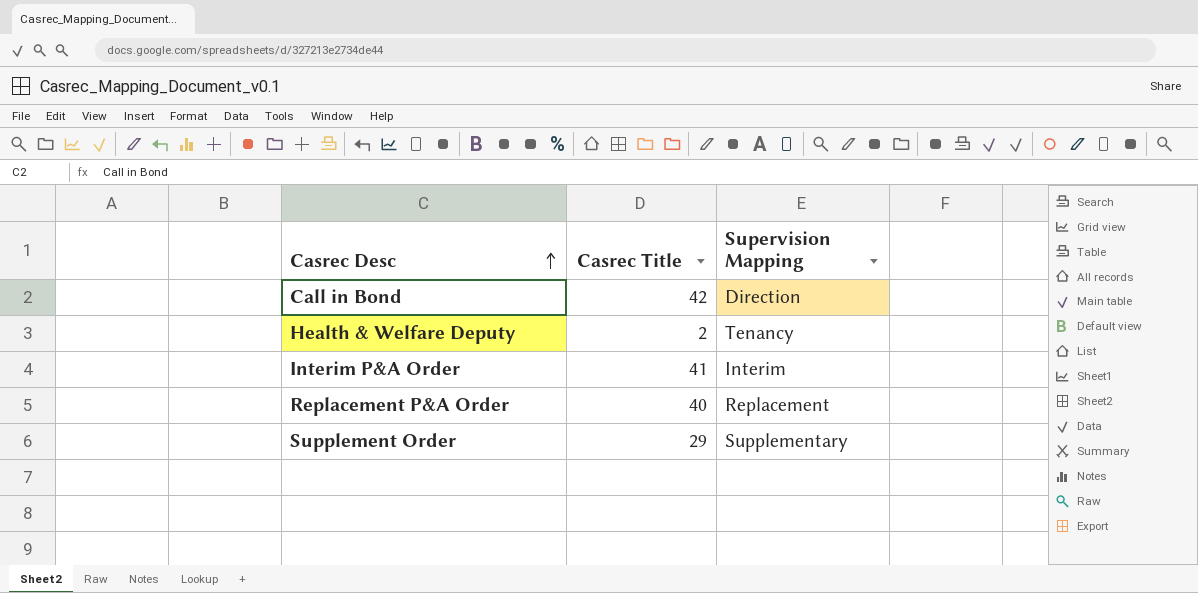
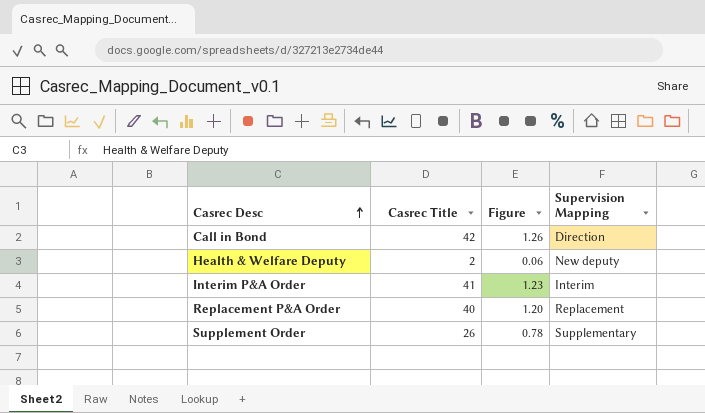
column Figure | formula: none -> [Casrec Title] * 0.03
Health & Welfare Deputy | Supervision Mapping: Tenancy -> New deputy
Supplement Order | Casrec Title: 29 -> 26

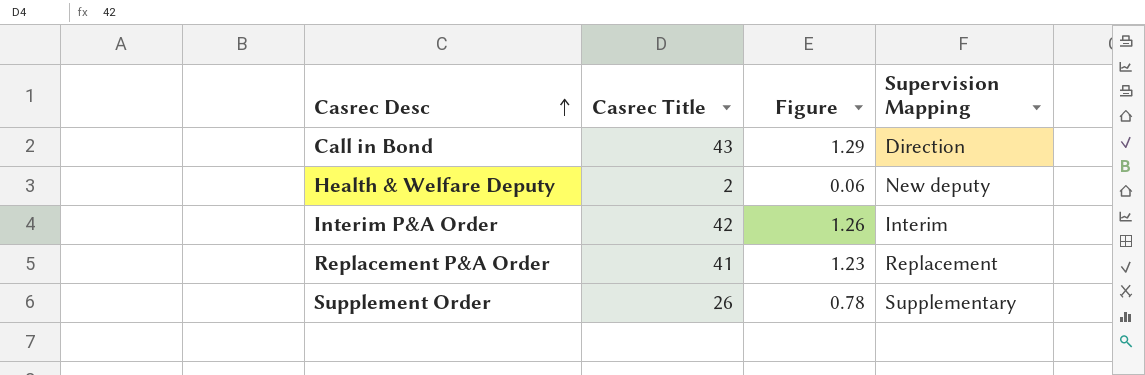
Call in Bond | Casrec Title: 42 -> 43
Call in Bond | Figure: 1.26 -> 1.29
Interim P&A Order | Casrec Title: 41 -> 42
Interim P&A Order | Figure: 1.23 -> 1.26
Replacement P&A Order | Casrec Title: 40 -> 41
Replacement P&A Order | Figure: 1.20 -> 1.23

